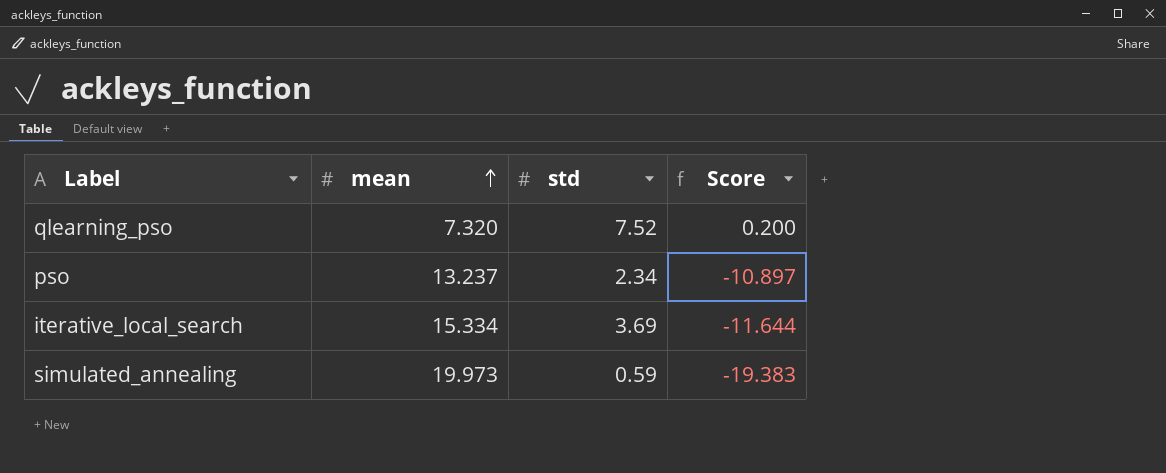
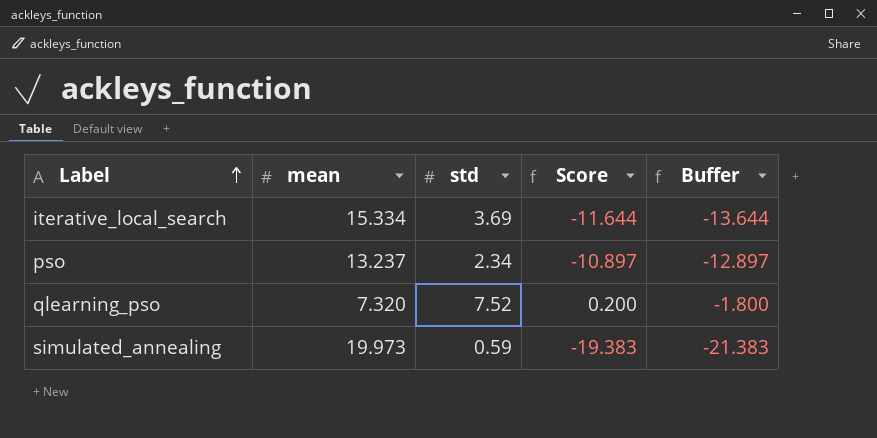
row order: mean ascending -> Label ascending
column Buffer | formula: none -> [Score] - 2

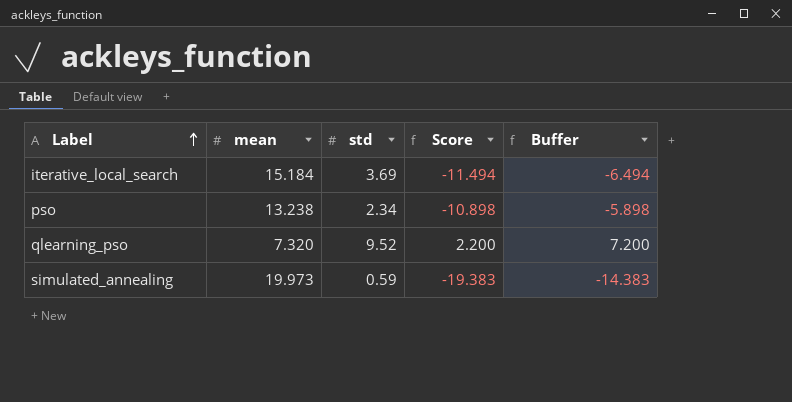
column Buffer | formula: [Score] - 2 -> [Score] + 5
iterative_local_search | mean: 15.334 -> 15.184
iterative_local_search | Score: -11.644 -> -11.494
pso | mean: 13.237 -> 13.238
pso | Score: -10.897 -> -10.898
qlearning_pso | std: 7.52 -> 9.52
qlearning_pso | Score: 0.200 -> 2.200

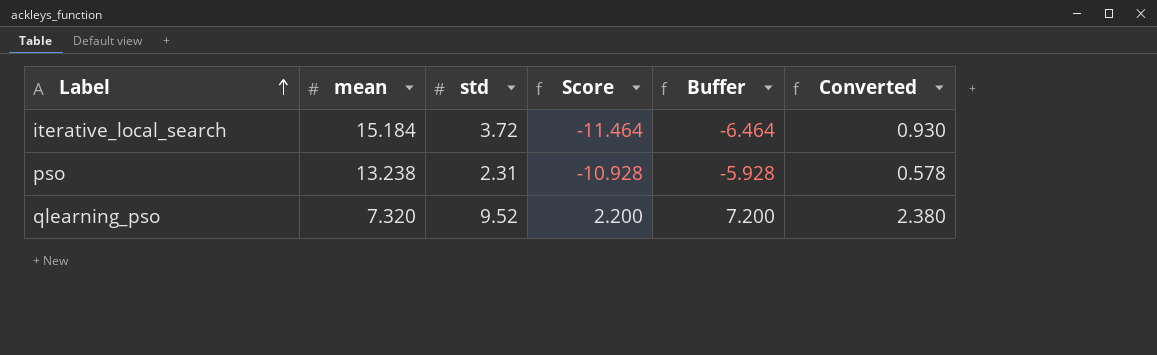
column Converted | formula: none -> [std] * 0.25
row simulated_annealing: 19.973 | 0.59 | -19.383 | -14.383 -> none
iterative_local_search | std: 3.69 -> 3.72
iterative_local_search | Score: -11.494 -> -11.464
iterative_local_search | Buffer: -6.494 -> -6.464
pso | std: 2.34 -> 2.31
pso | Score: -10.898 -> -10.928
pso | Buffer: -5.898 -> -5.928

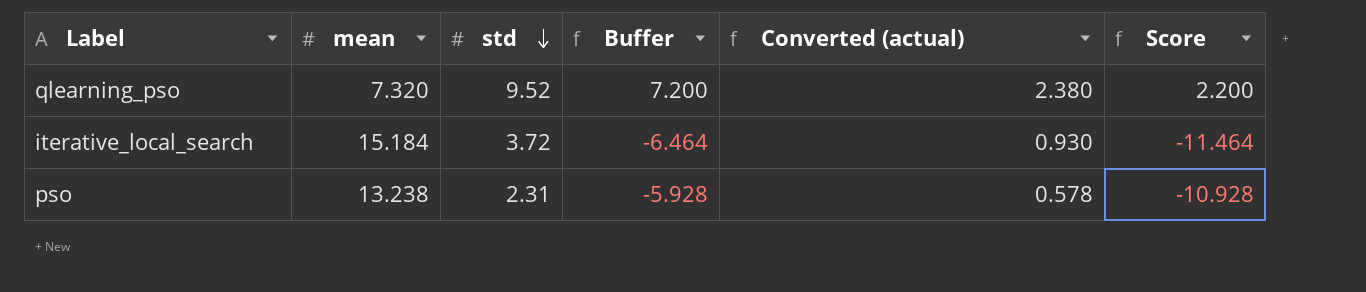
row order: Label ascending -> std descending
column name: Converted -> Converted (actual)
column Score | position: 4 -> 6

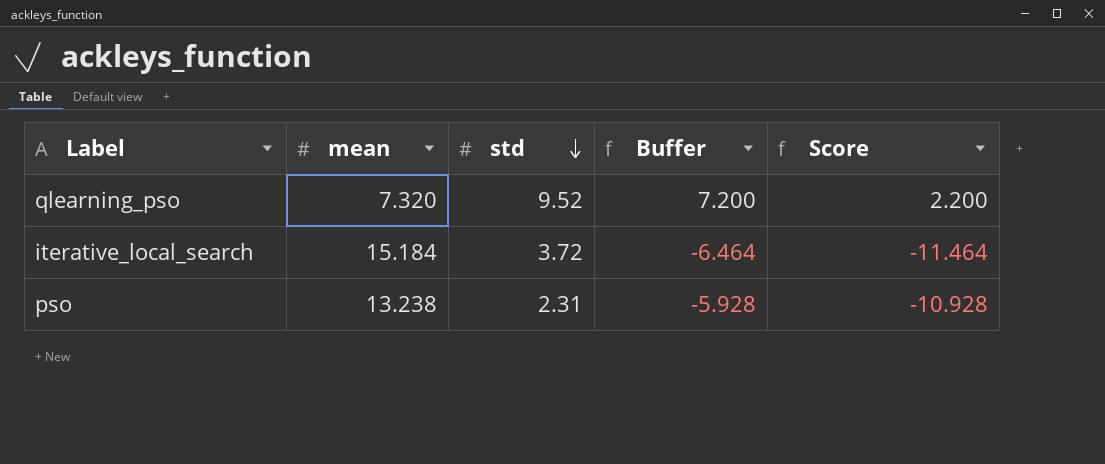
column Converted (actual) | formula: [std] * 0.25 -> none

